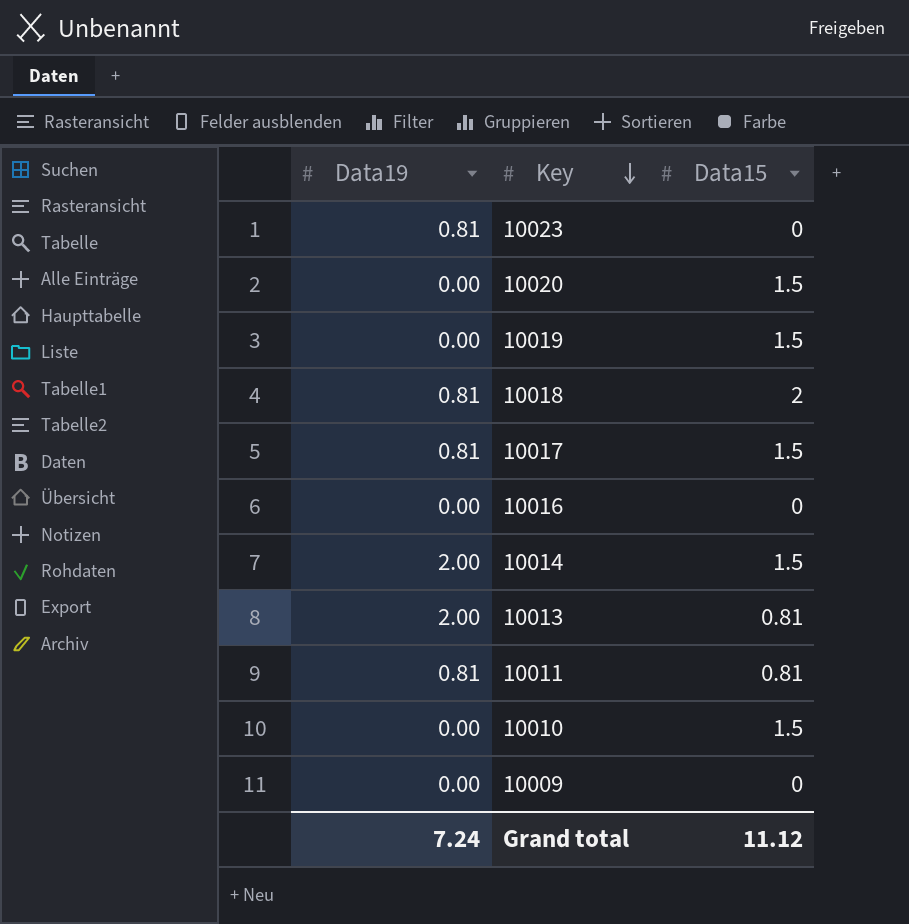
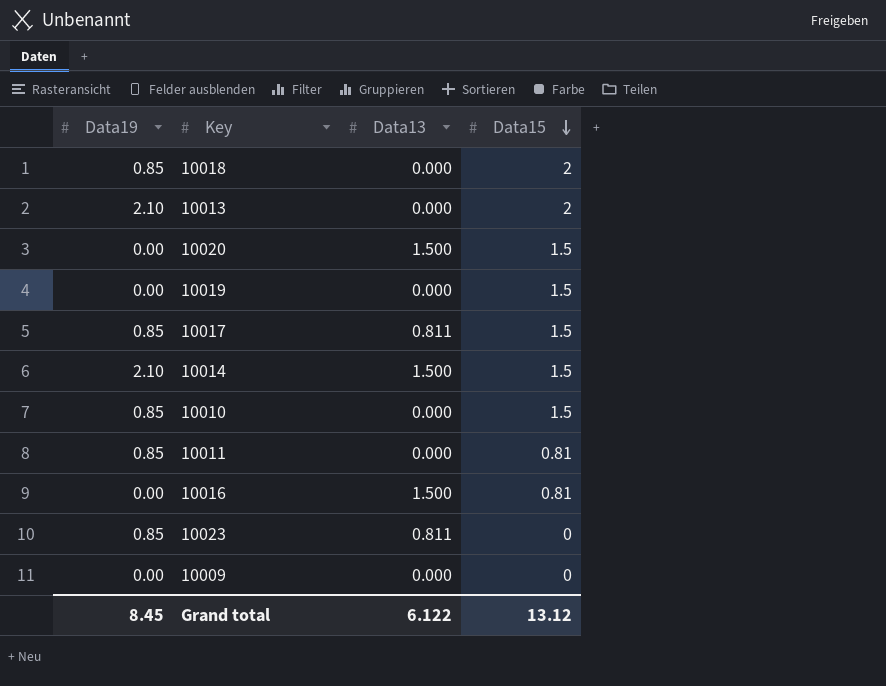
row order: Key descending -> Data15 descending
column Data13 | position: none -> 3
10018 | Data19: 0.81 -> 0.85
10013 | Data19: 2.00 -> 2.10
10013 | Data15: 0.81 -> 2
10017 | Data19: 0.81 -> 0.85
10014 | Data19: 2.00 -> 2.10
10010 | Data19: 0.00 -> 0.85
10011 | Data19: 0.81 -> 0.85
10016 | Data15: 0 -> 0.81
10023 | Data19: 0.81 -> 0.85
Grand total | Data19: 7.24 -> 8.45
Grand total | Data15: 11.12 -> 13.12

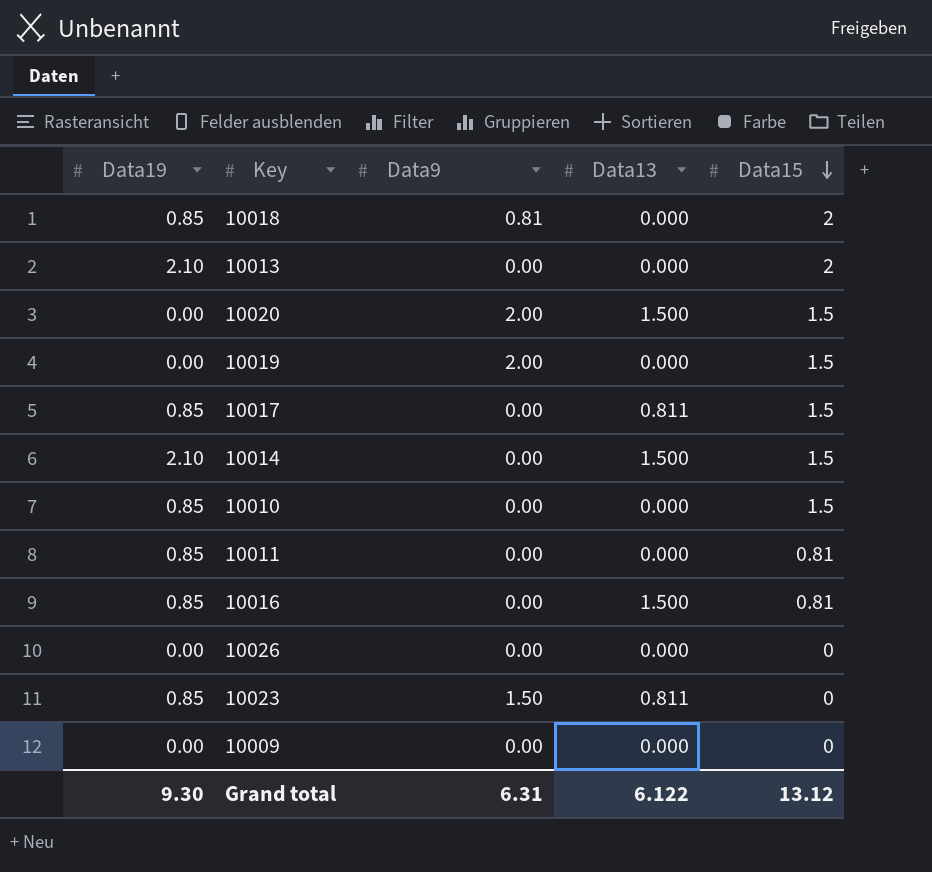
column Data9 | position: none -> 3
10016 | Data19: 0.00 -> 0.85
row 10026: none -> 0.00 | 0.00 | 0.000 | 0
Grand total | Data19: 8.45 -> 9.30

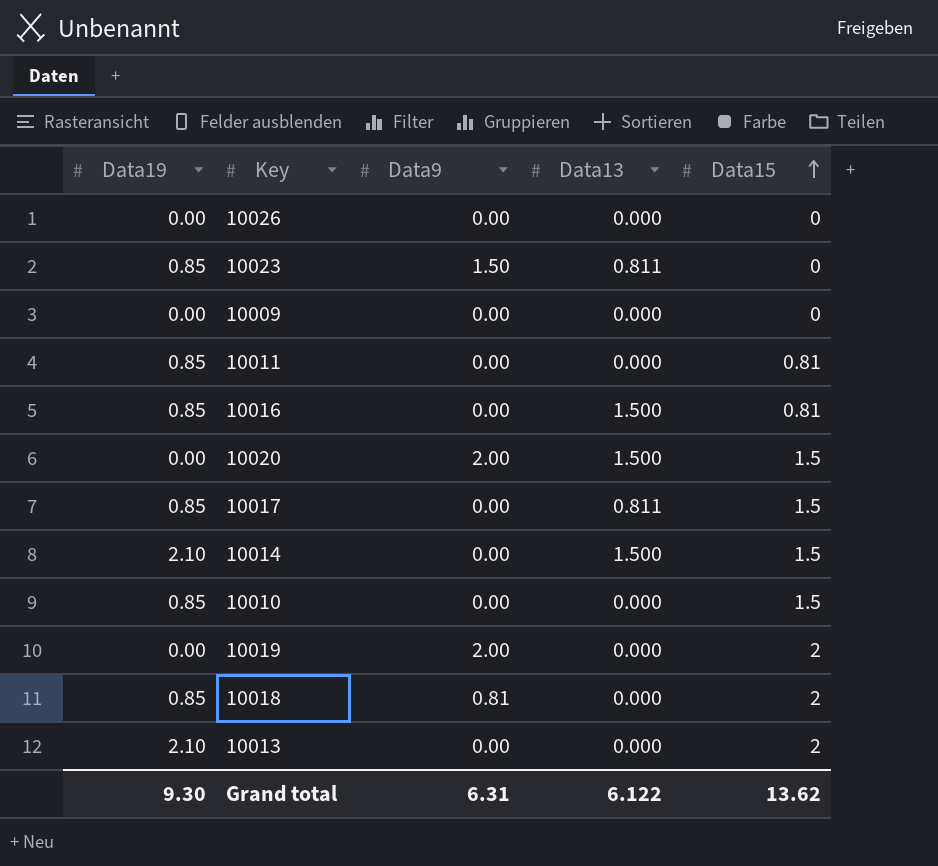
row order: Data15 descending -> Data15 ascending
10019 | Data15: 1.5 -> 2
Grand total | Data15: 13.12 -> 13.62

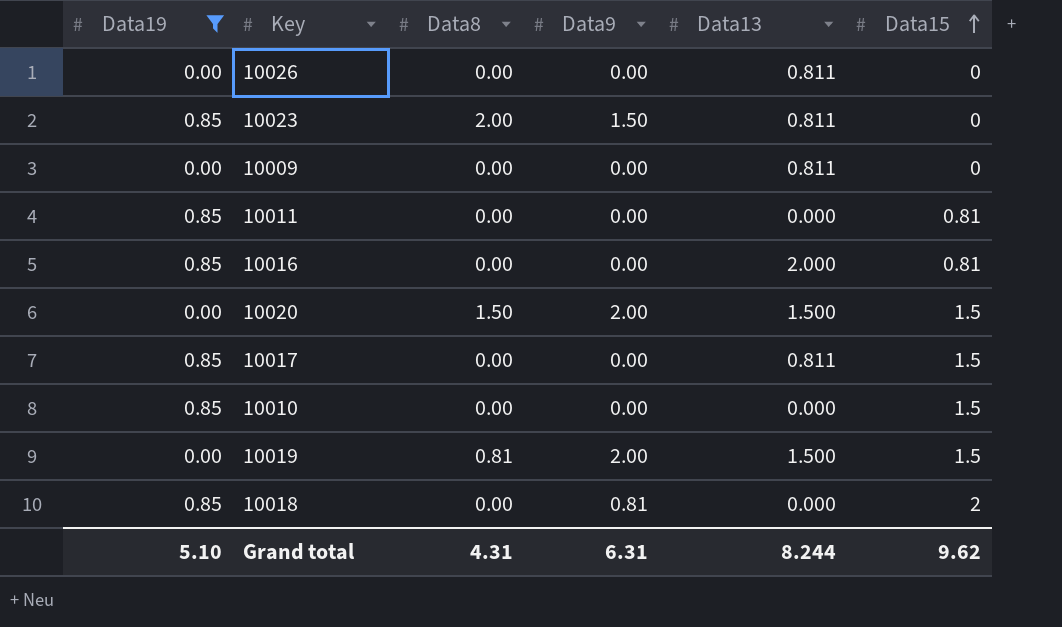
filter: none -> Data19 != 2.10
column Data8 | position: none -> 3
10026 | Data13: 0.000 -> 0.811
10009 | Data13: 0.000 -> 0.811
10016 | Data13: 1.500 -> 2.000
10019 | Data13: 0.000 -> 1.500
10019 | Data15: 2 -> 1.5
Grand total | Data19: 9.30 -> 5.10
Grand total | Data13: 6.122 -> 8.244
Grand total | Data15: 13.62 -> 9.62

